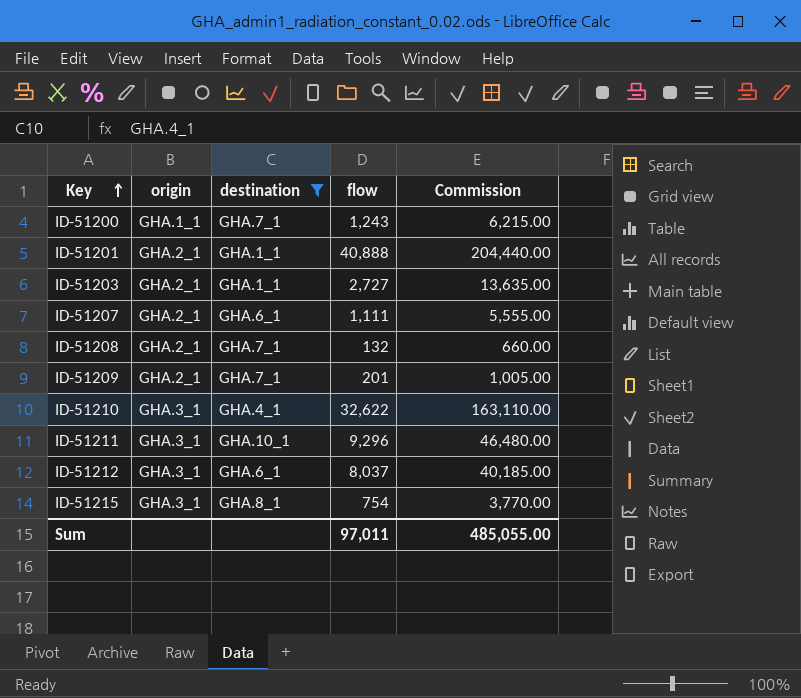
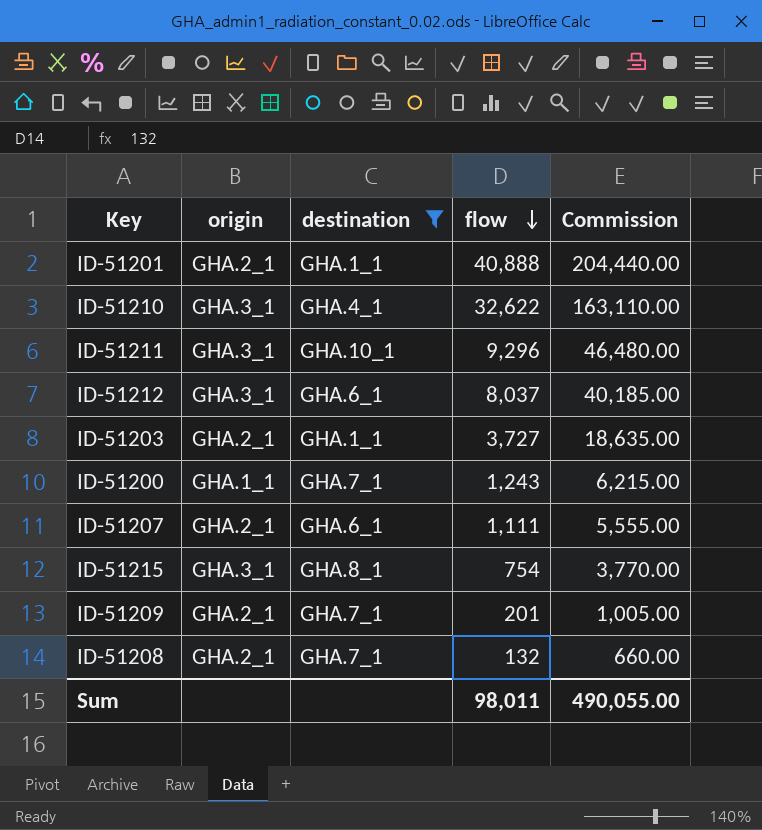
row order: Key ascending -> flow descending
ID-51203 | flow: 2,727 -> 3,727
ID-51203 | Commission: 13,635.00 -> 18,635.00
Sum | flow: 97,011 -> 98,011
Sum | Commission: 485,055.00 -> 490,055.00

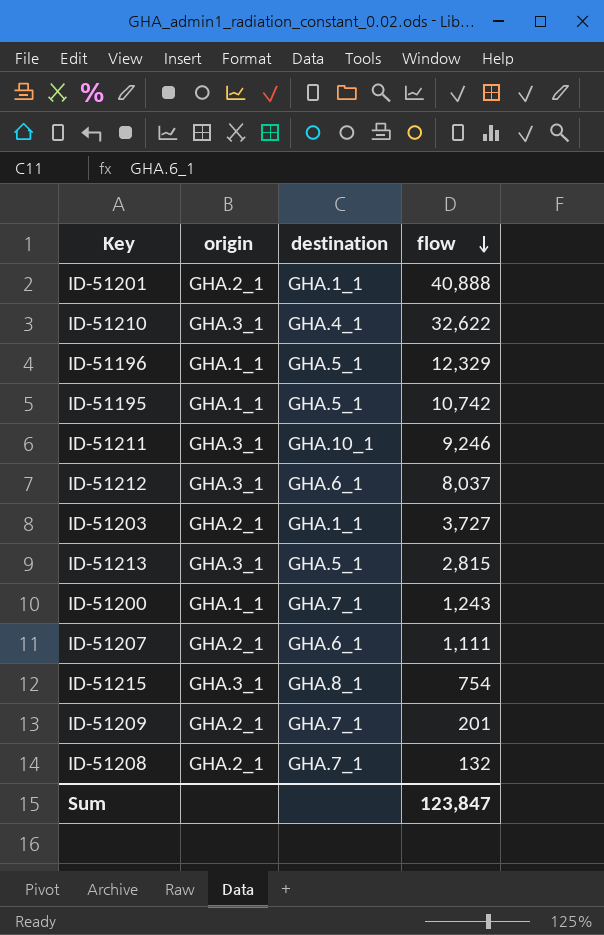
filter: destination != GHA.5_1 -> none
column Commission | formula: [flow] * 5 -> none
ID-51211 | flow: 9,296 -> 9,246
Sum | flow: 98,011 -> 123,847

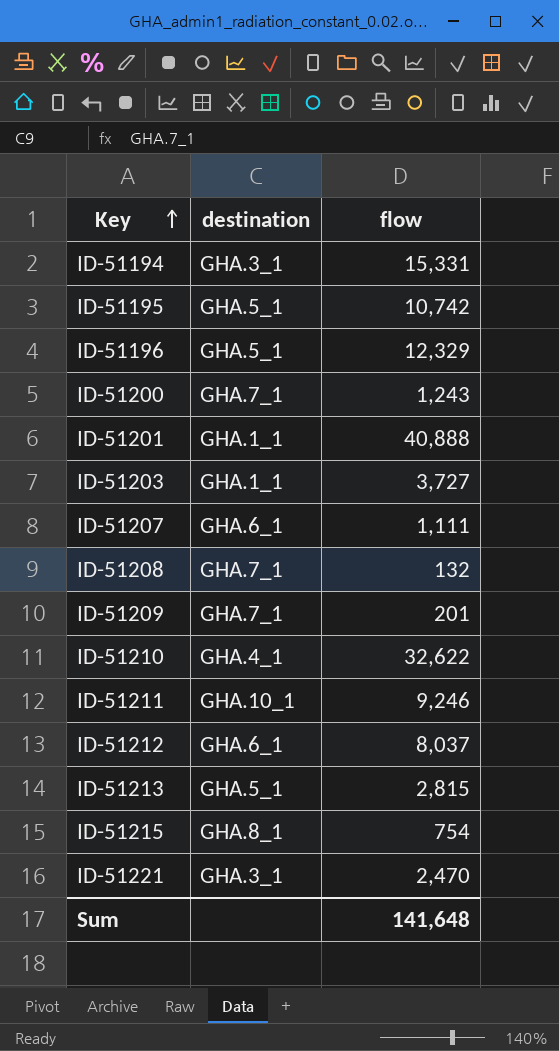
row order: flow descending -> Key ascending
column origin | position: 2 -> none
row ID-51194: none -> GHA.3_1 | 15,331
row ID-51221: none -> GHA.3_1 | 2,470
Sum | flow: 123,847 -> 141,648

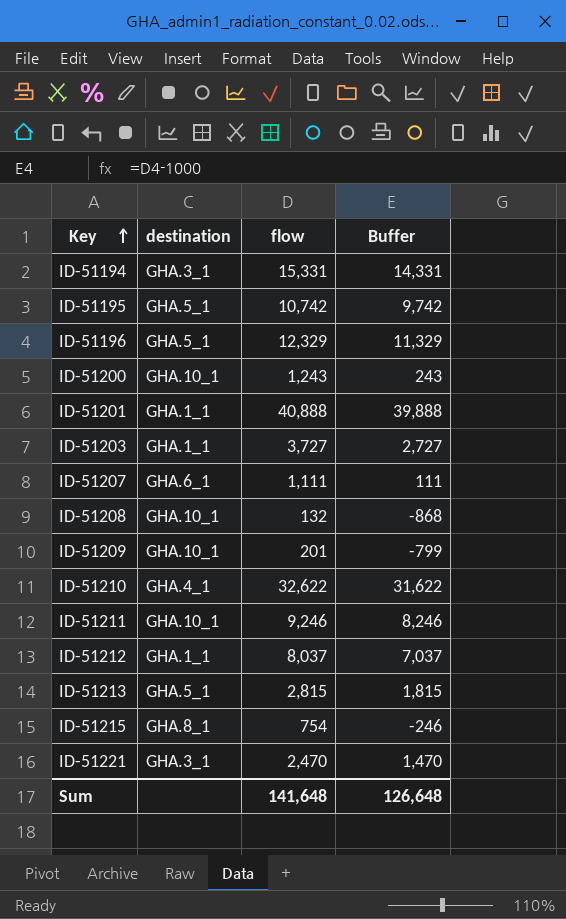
column Buffer | formula: none -> [flow] - 1000
ID-51200 | destination: GHA.7_1 -> GHA.10_1
ID-51208 | destination: GHA.7_1 -> GHA.10_1
ID-51209 | destination: GHA.7_1 -> GHA.10_1
ID-51212 | destination: GHA.6_1 -> GHA.1_1

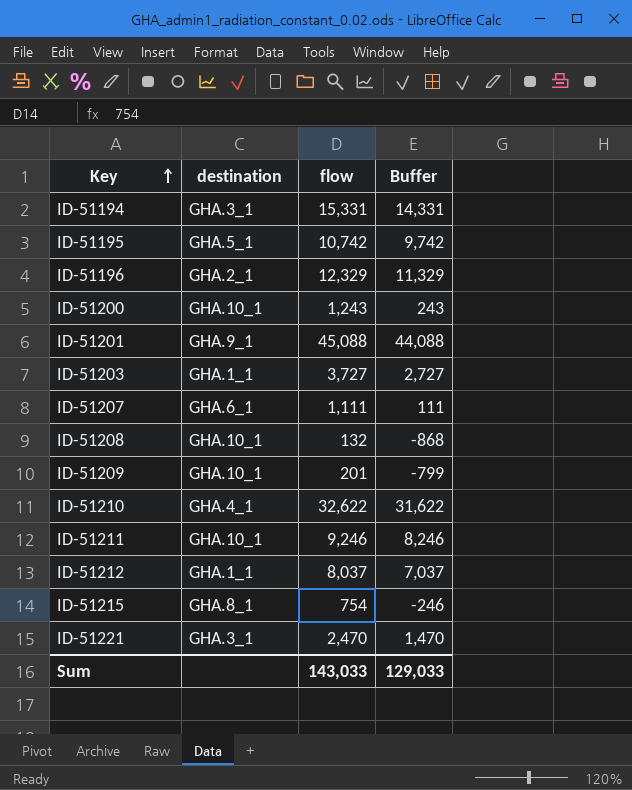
row ID-51213: GHA.5_1 | 2,815 | 1,815 -> none
ID-51196 | destination: GHA.5_1 -> GHA.2_1
ID-51201 | destination: GHA.1_1 -> GHA.9_1
ID-51201 | flow: 40,888 -> 45,088
ID-51201 | Buffer: 39,888 -> 44,088
Sum | flow: 141,648 -> 143,033
Sum | Buffer: 126,648 -> 129,033

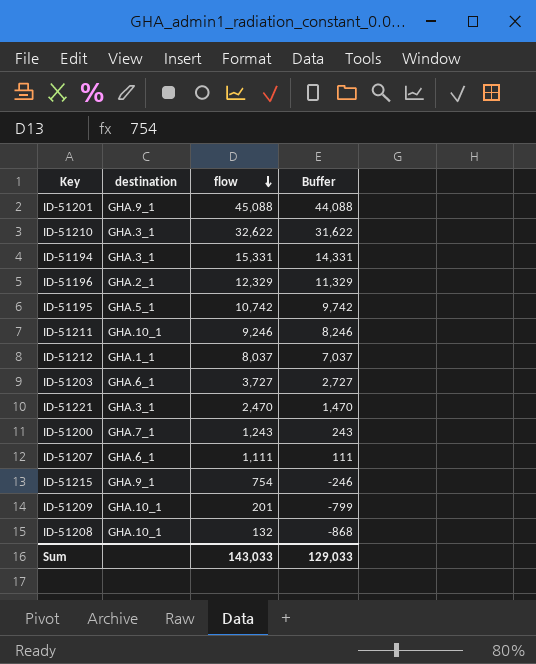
row order: Key ascending -> flow descending
ID-51210 | destination: GHA.4_1 -> GHA.3_1
ID-51203 | destination: GHA.1_1 -> GHA.6_1
ID-51200 | destination: GHA.10_1 -> GHA.7_1
ID-51215 | destination: GHA.8_1 -> GHA.9_1

